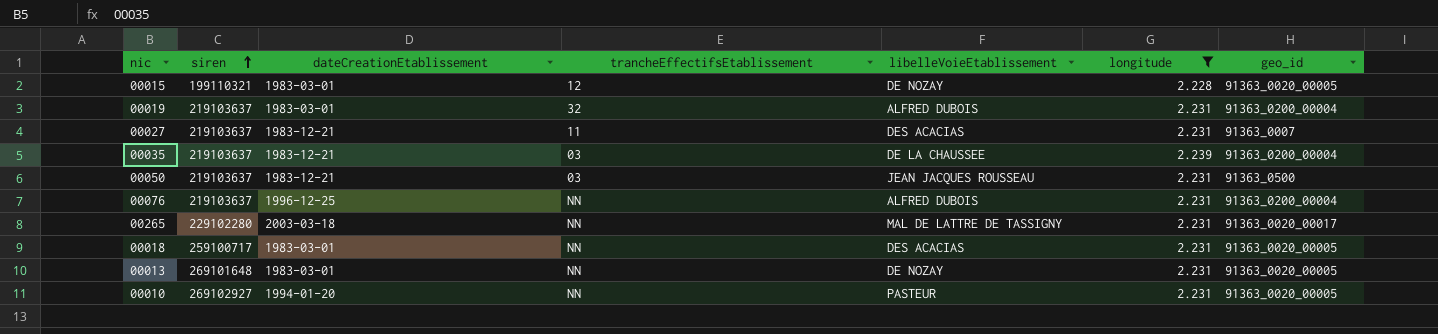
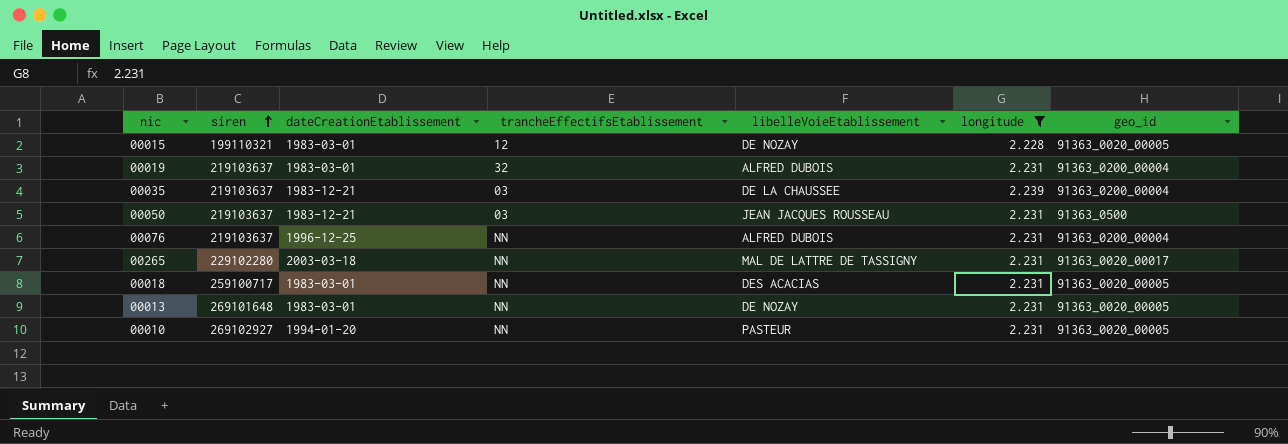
row 00027: 219103637 | 1983-12-21 | 11 | DES ACACIAS | 2.231 | 91363_0007 -> none

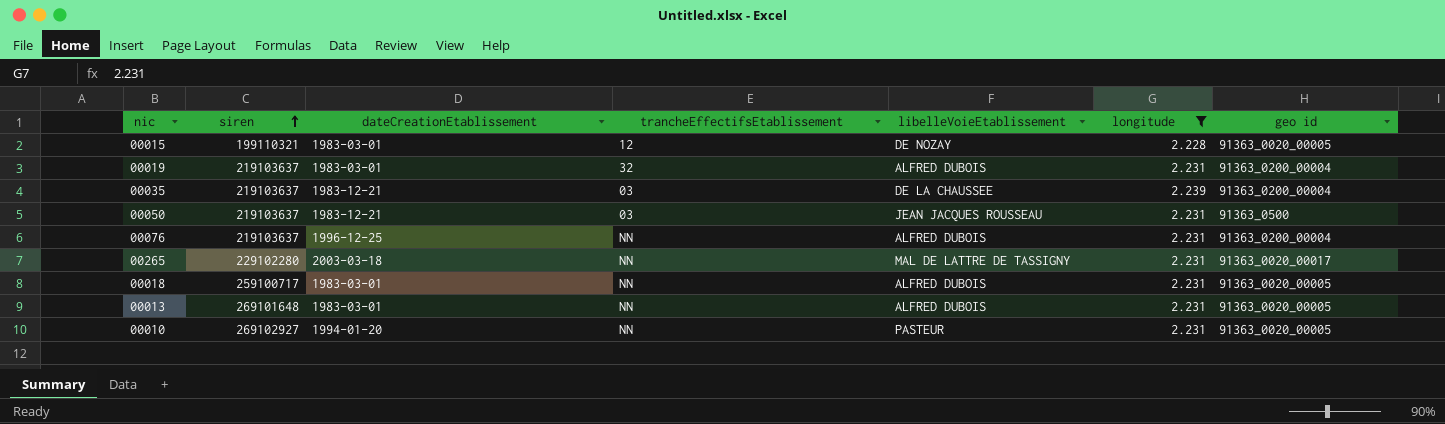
column name: geo_id -> geo id
00018 | libelleVoieEtablissement: DES ACACIAS -> ALFRED DUBOIS
00013 | libelleVoieEtablissement: DE NOZAY -> ALFRED DUBOIS

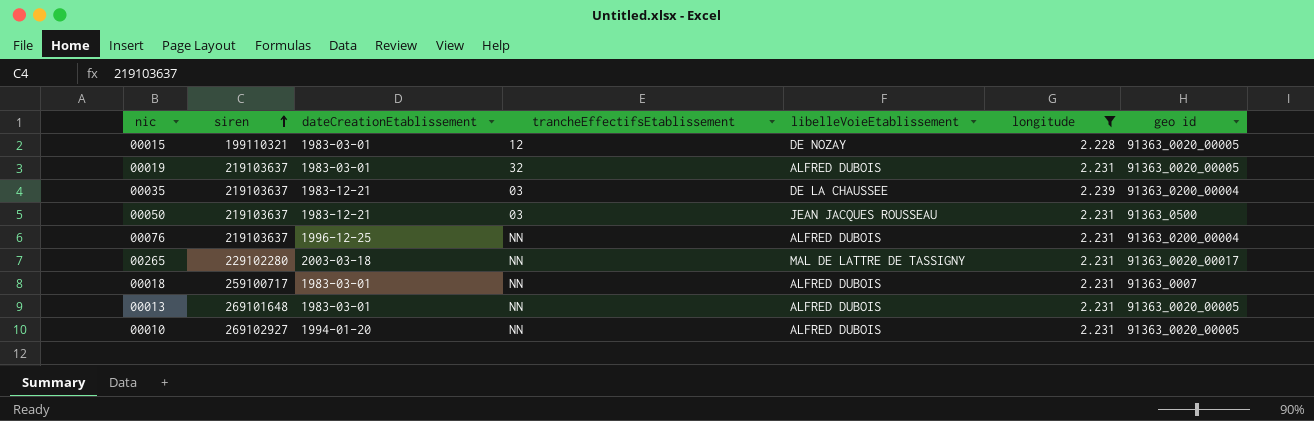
00019 | geo id: 91363_0200_00004 -> 91363_0020_00005
00018 | geo id: 91363_0020_00005 -> 91363_0007
00010 | libelleVoieEtablissement: PASTEUR -> ALFRED DUBOIS

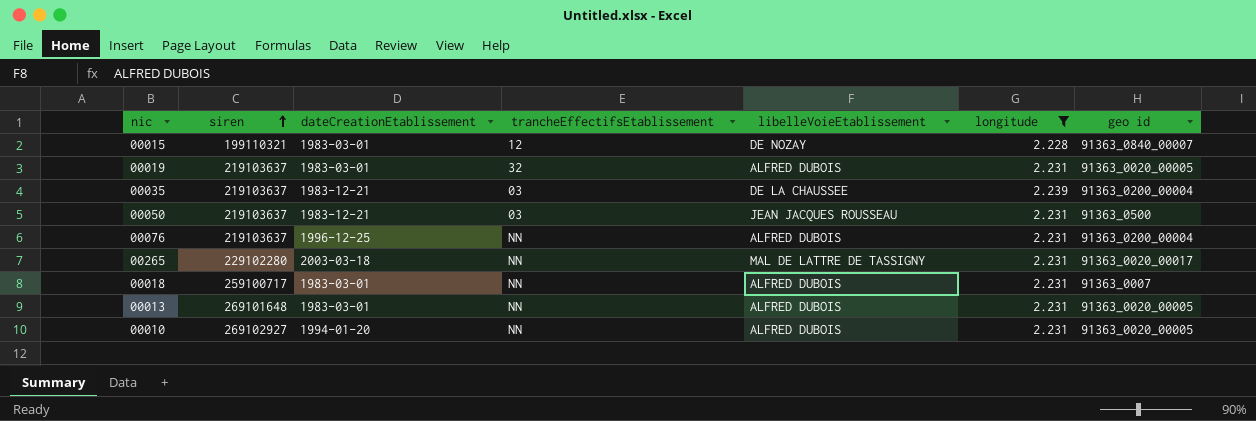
00015 | geo id: 91363_0020_00005 -> 91363_0840_00007

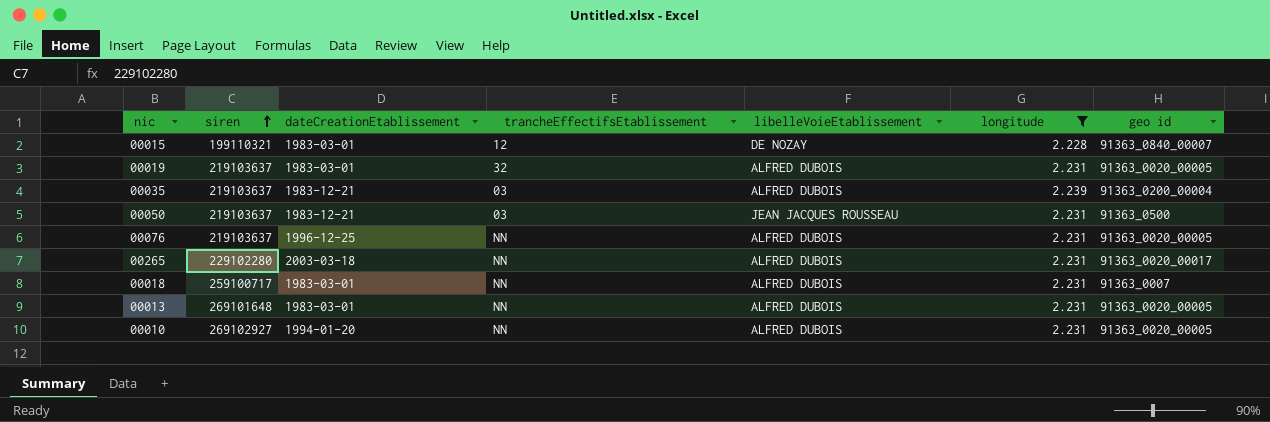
00035 | libelleVoieEtablissement: DE LA CHAUSSEE -> ALFRED DUBOIS
00076 | geo id: 91363_0200_00004 -> 91363_0020_00005
00265 | libelleVoieEtablissement: MAL DE LATTRE DE TASSIGNY -> ALFRED DUBOIS

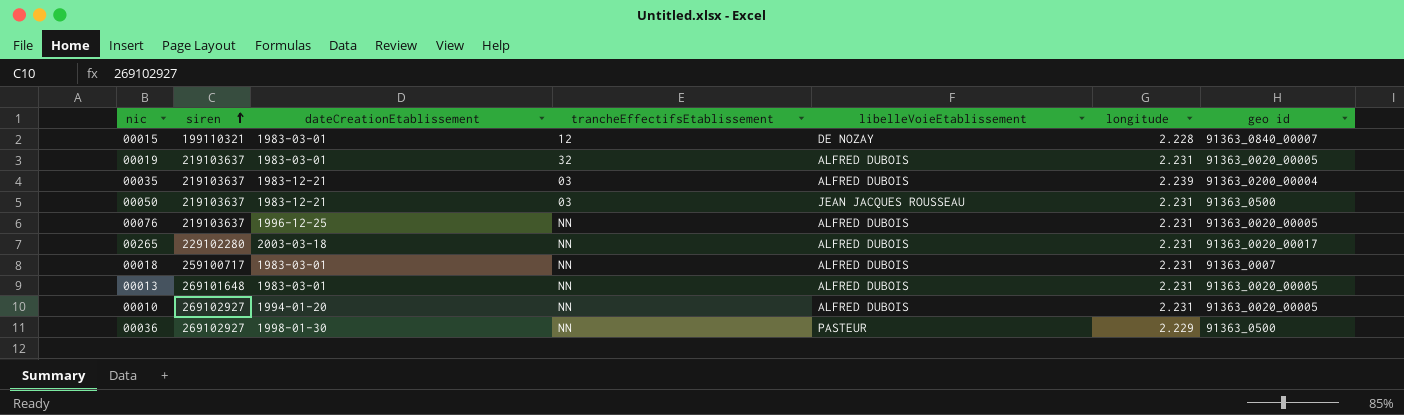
filter: longitude != 2.229 -> none

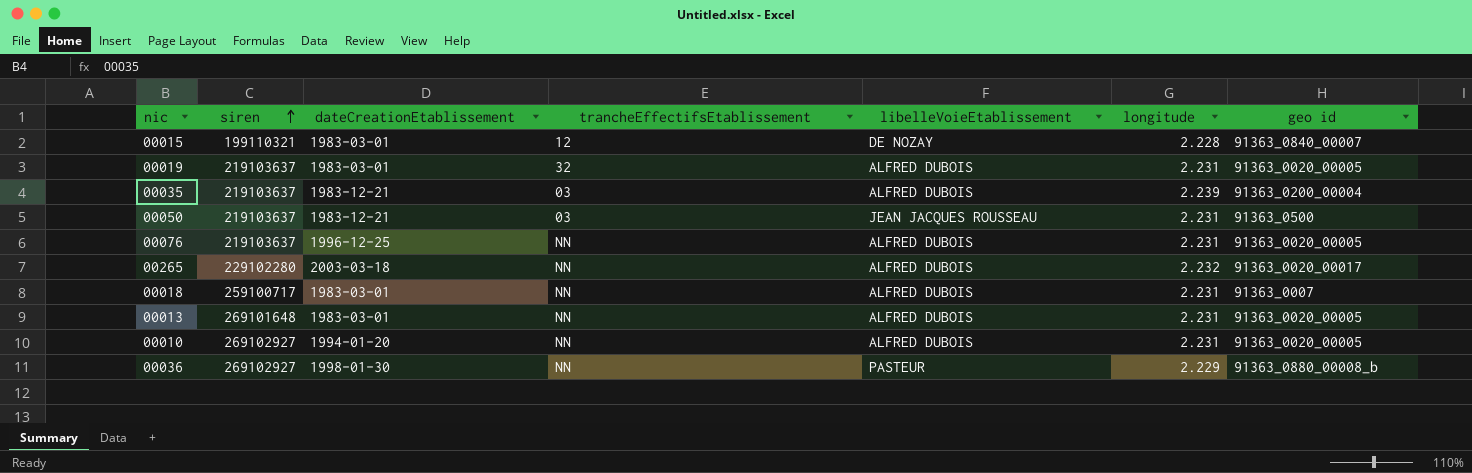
00265 | longitude: 2.231 -> 2.232
00036 | geo id: 91363_0500 -> 91363_0880_00008_b

